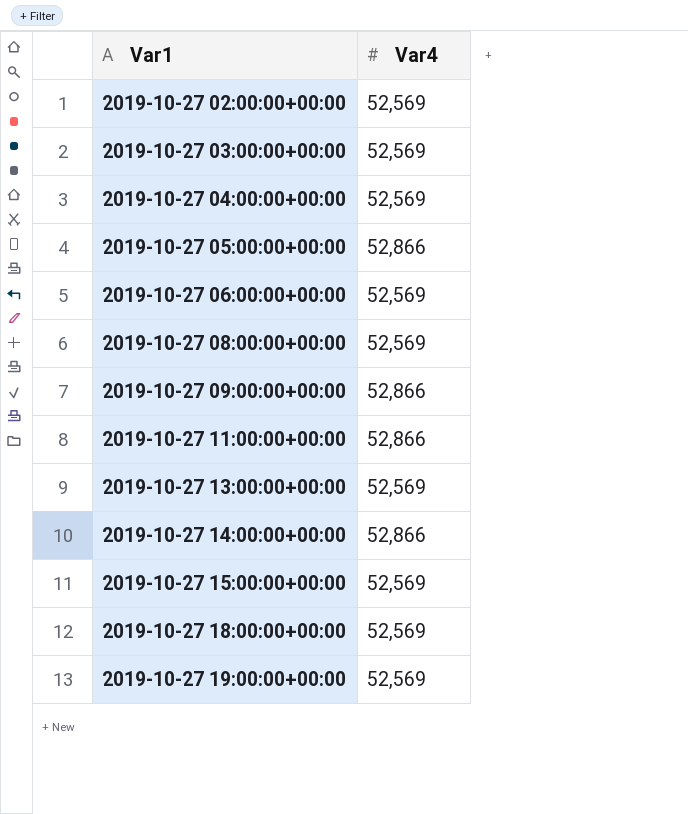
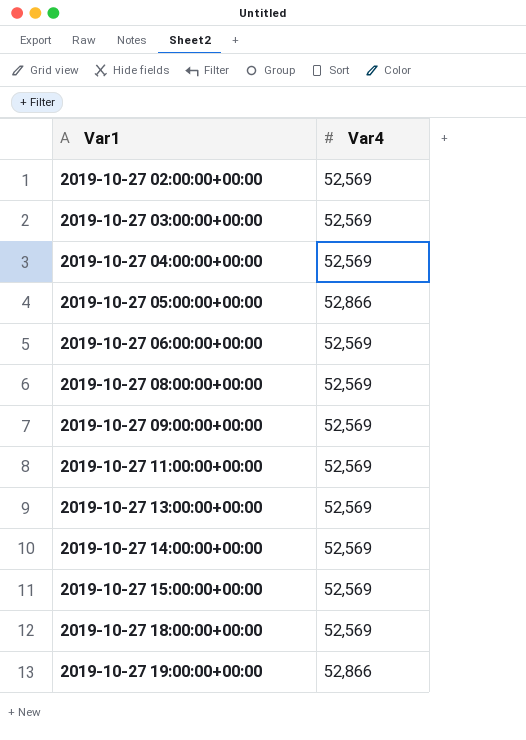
2019-10-27 09:00:00+00:00 | Var4: 52,866 -> 52,569
2019-10-27 11:00:00+00:00 | Var4: 52,866 -> 52,569
2019-10-27 14:00:00+00:00 | Var4: 52,866 -> 52,569
2019-10-27 19:00:00+00:00 | Var4: 52,569 -> 52,866

